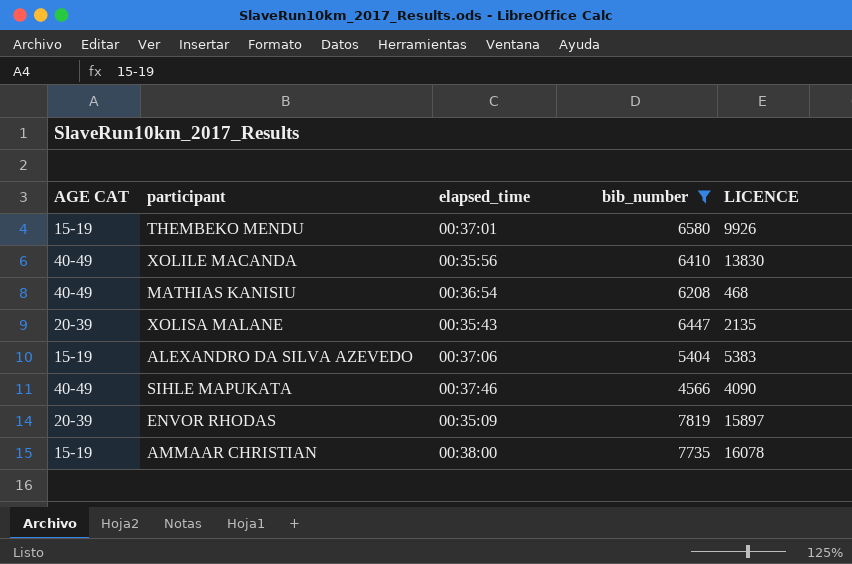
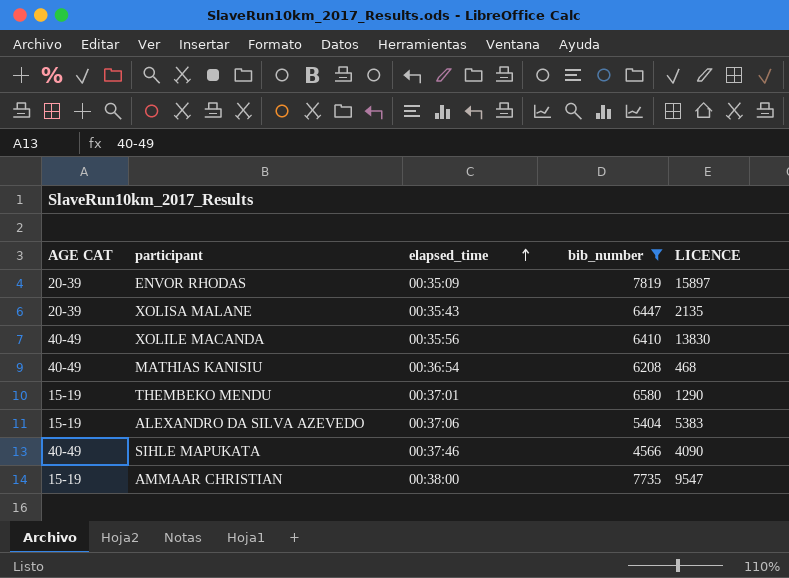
row order: none -> elapsed_time ascending
THEMBEKO MENDU | LICENCE: 9926 -> 1290
AMMAAR CHRISTIAN | LICENCE: 16078 -> 9547

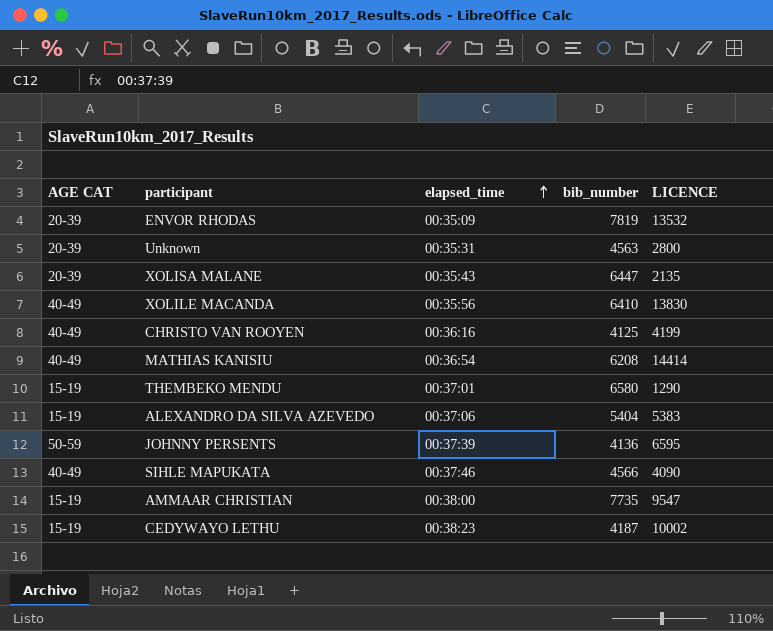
filter: bib_number >= 4566 -> none
ENVOR RHODAS | LICENCE: 15897 -> 13532
MATHIAS KANISIU | LICENCE: 468 -> 14414

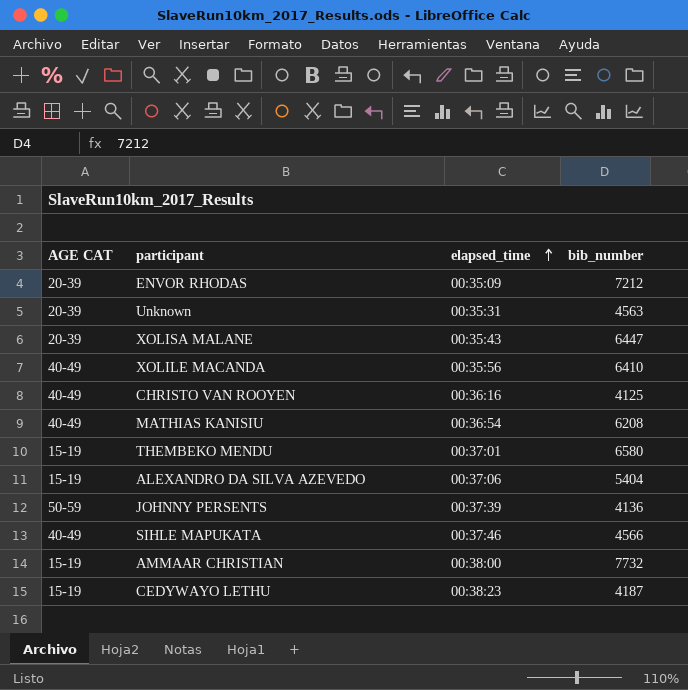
column LICENCE | position: 5 -> none
ENVOR RHODAS | bib_number: 7819 -> 7212
AMMAAR CHRISTIAN | bib_number: 7735 -> 7732

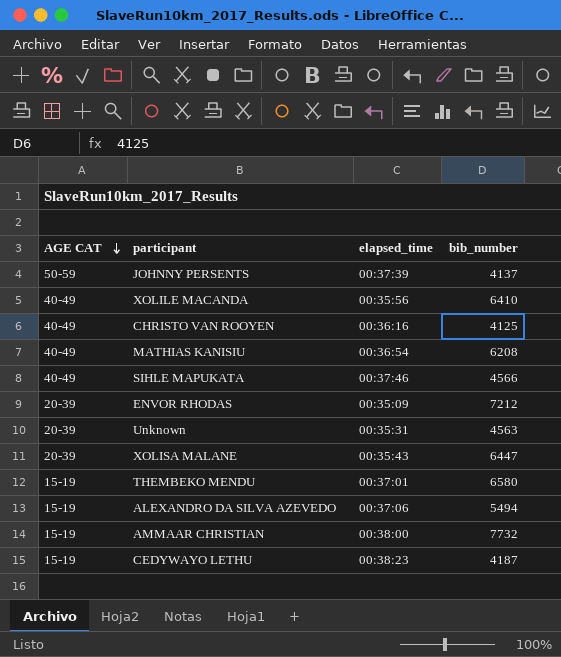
row order: elapsed_time ascending -> AGE CAT descending
JOHNNY PERSENTS | bib_number: 4136 -> 4137
ALEXANDRO DA SILVA AZEVEDO | bib_number: 5404 -> 5494

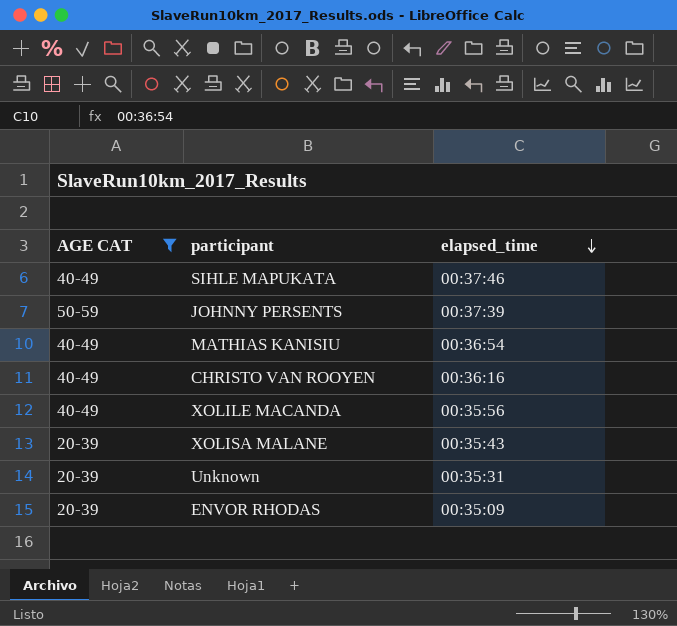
filter: none -> AGE CAT != 15-19
row order: AGE CAT descending -> elapsed_time descending
column bib_number | position: 4 -> none

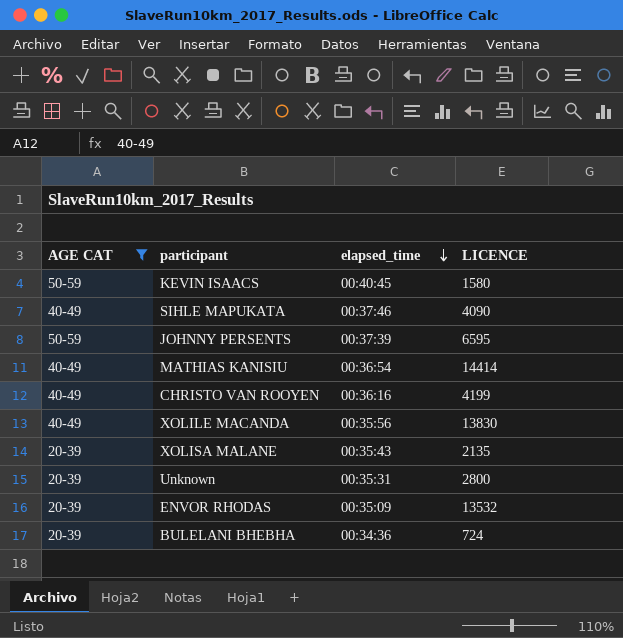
column LICENCE | position: none -> 4
row KEVIN ISAACS: none -> 50-59 | 00:40:45 | 1580
row BULELANI BHEBHA: none -> 20-39 | 00:34:36 | 724

